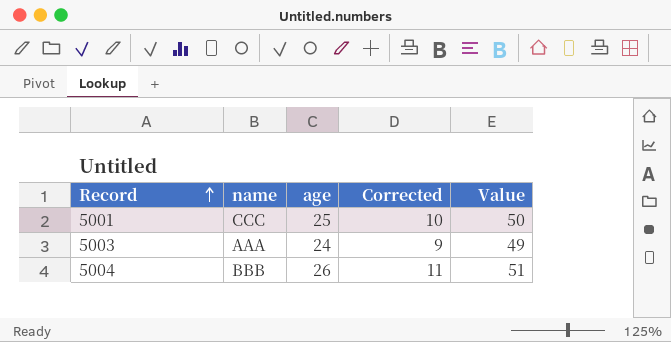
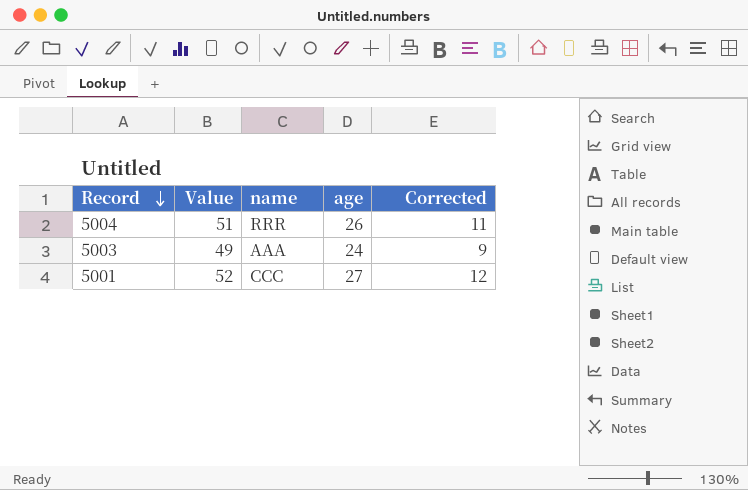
row order: Record ascending -> Record descending
column Value | position: 5 -> 2
5004 | name: BBB -> RRR
5001 | Value: 50 -> 52
5001 | age: 25 -> 27
5001 | Corrected: 10 -> 12

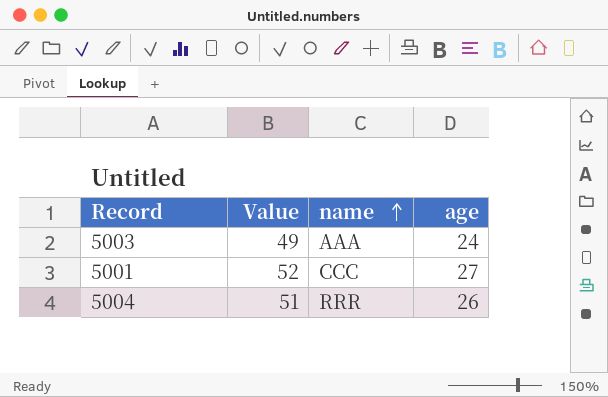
row order: Record descending -> name ascending
column Corrected | formula: [age] - 15 -> none

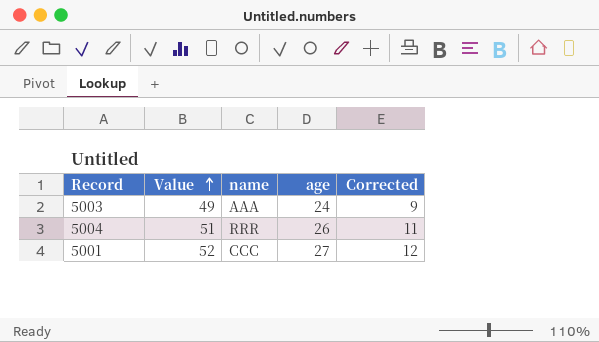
row order: name ascending -> Value ascending
column Corrected | formula: none -> [age] - 15

